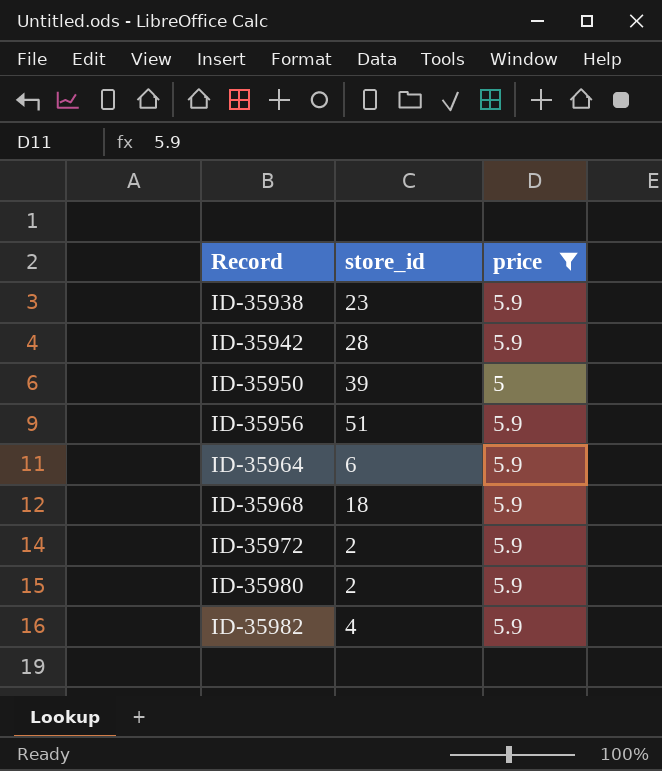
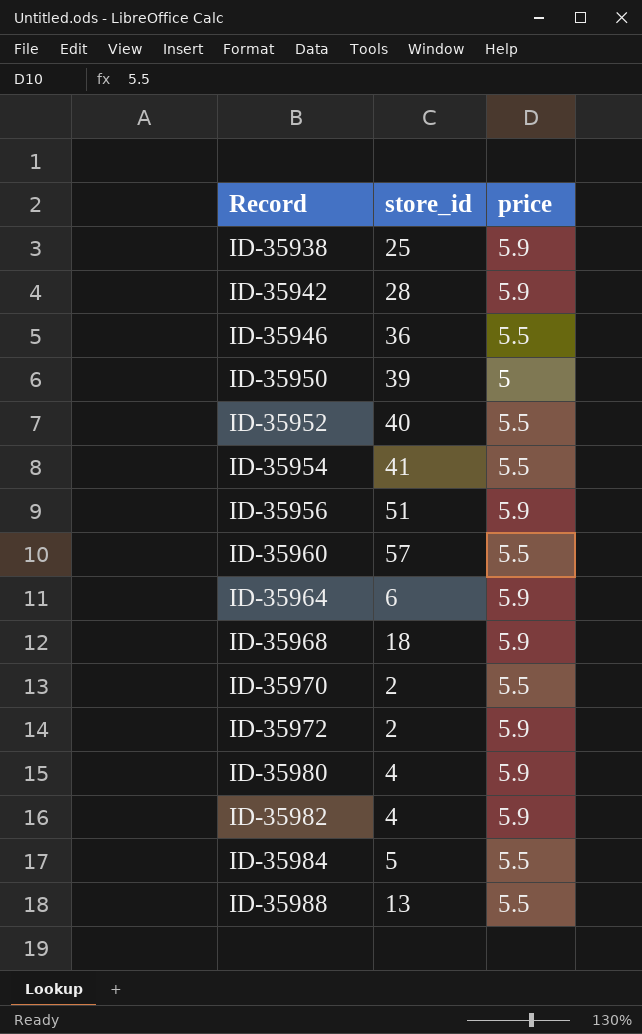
filter: price != 5.5 -> none
ID-35938 | store_id: 23 -> 25
ID-35980 | store_id: 2 -> 4

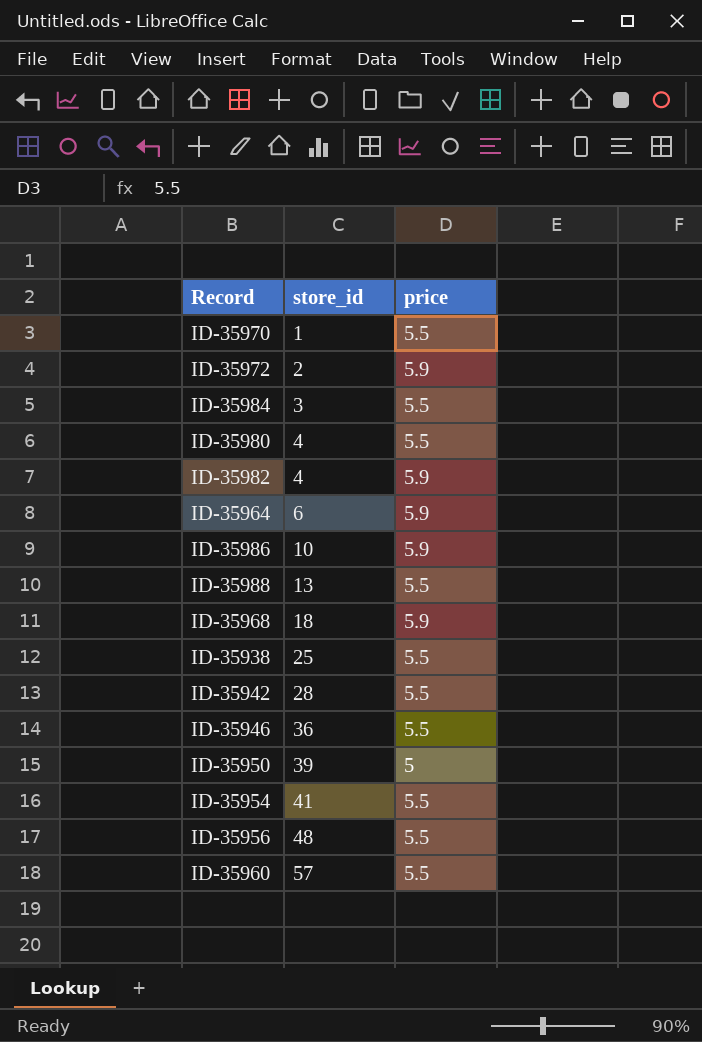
row order: Record ascending -> store_id ascending
row ID-35952: 40 | 5.5 -> none
ID-35970 | store_id: 2 -> 1
ID-35984 | store_id: 5 -> 3
ID-35980 | price: 5.9 -> 5.5
row ID-35986: none -> 10 | 5.9
ID-35938 | price: 5.9 -> 5.5
ID-35942 | price: 5.9 -> 5.5
ID-35956 | store_id: 51 -> 48
ID-35956 | price: 5.9 -> 5.5

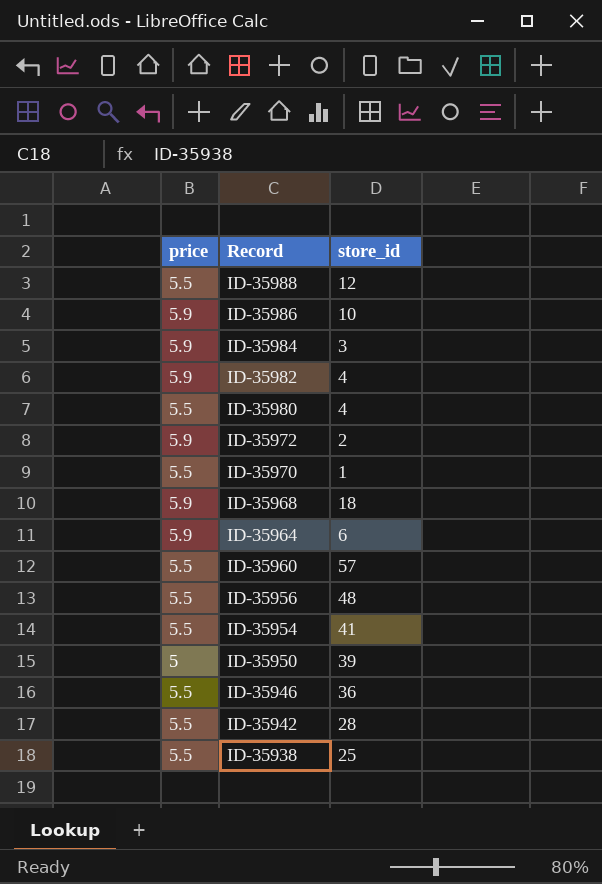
row order: store_id ascending -> Record descending
column price | position: 3 -> 1
ID-35988 | store_id: 13 -> 12
ID-35984 | price: 5.5 -> 5.9

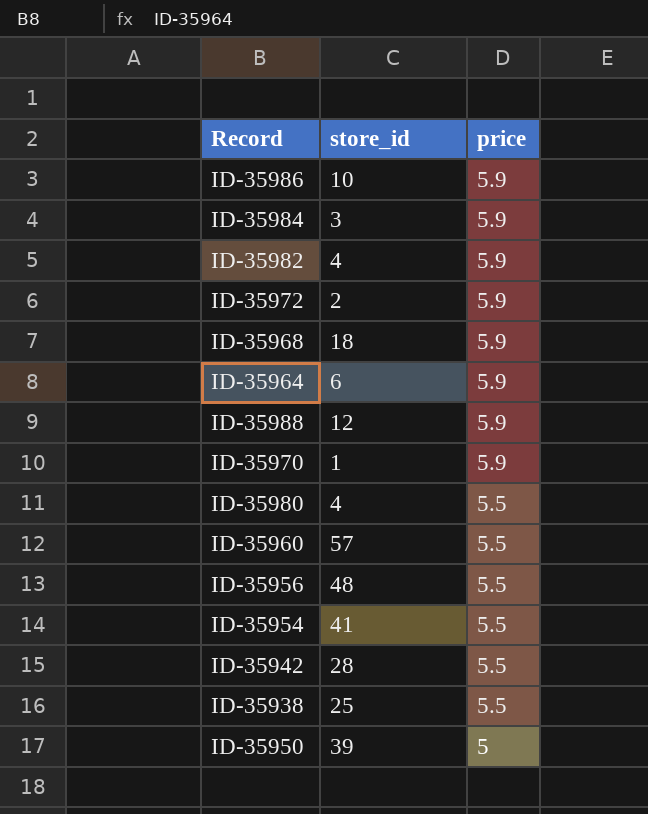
row order: Record descending -> price descending
column price | position: 1 -> 3
row ID-35946: 5.5 | 36 -> none
ID-35988 | price: 5.5 -> 5.9
ID-35970 | price: 5.5 -> 5.9

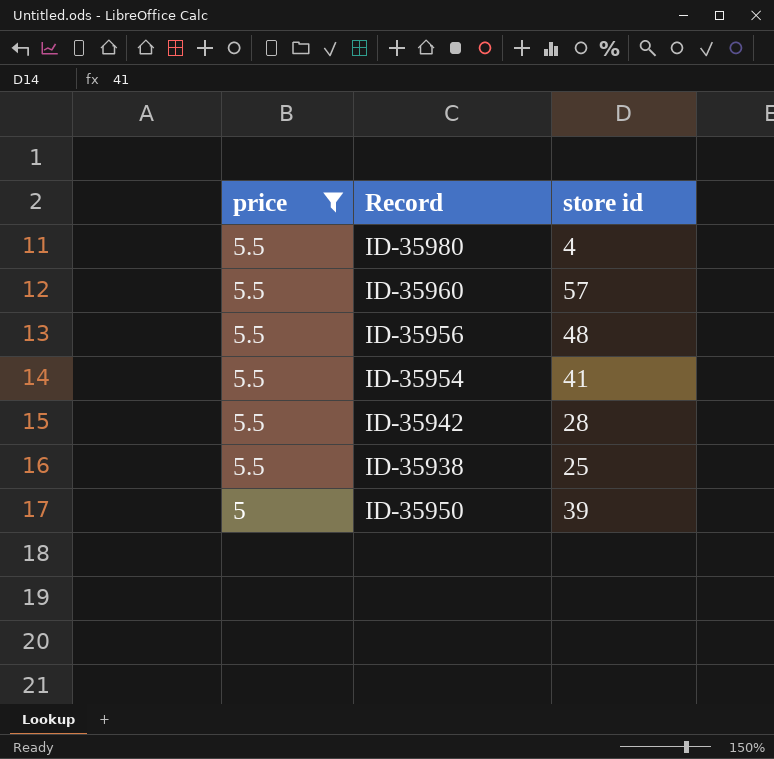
filter: none -> price != 5.9
column price | position: 3 -> 1
column name: store_id -> store id

